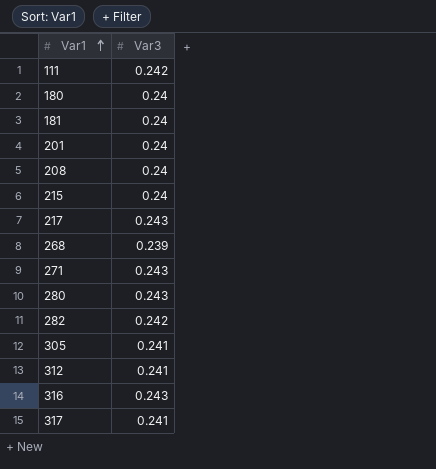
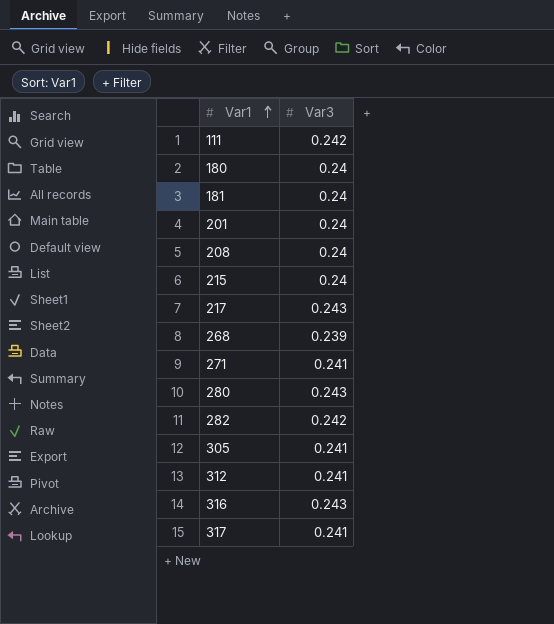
271 | Var3: 0.243 -> 0.241

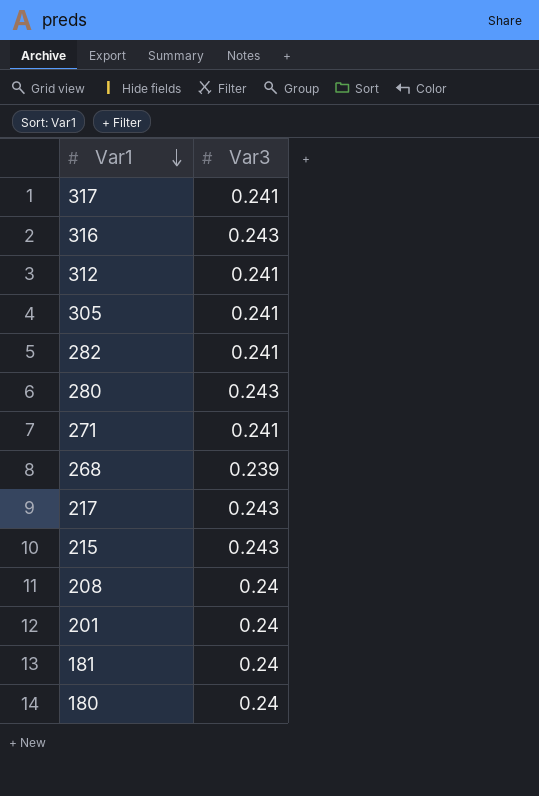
row order: Var1 ascending -> Var1 descending
row 111: 0.242 -> none
282 | Var3: 0.242 -> 0.241
215 | Var3: 0.24 -> 0.243

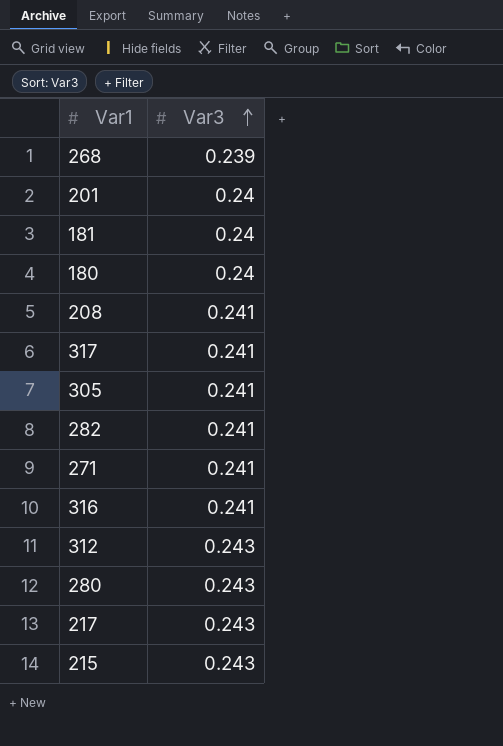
row order: Var1 descending -> Var3 ascending
208 | Var3: 0.24 -> 0.241
316 | Var3: 0.243 -> 0.241
312 | Var3: 0.241 -> 0.243

